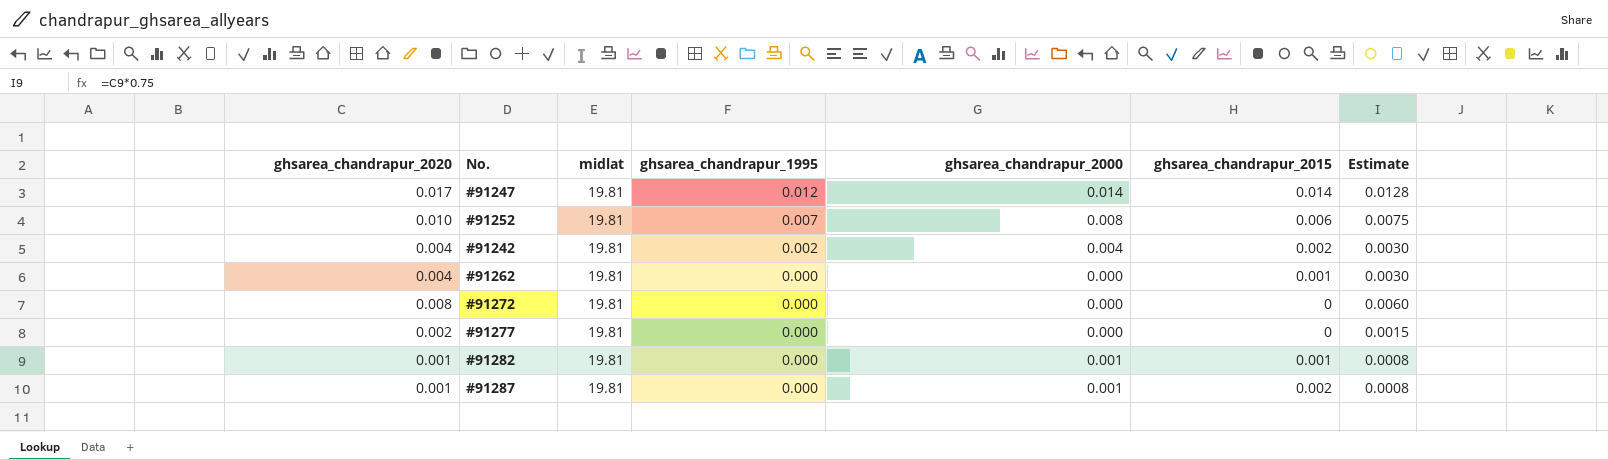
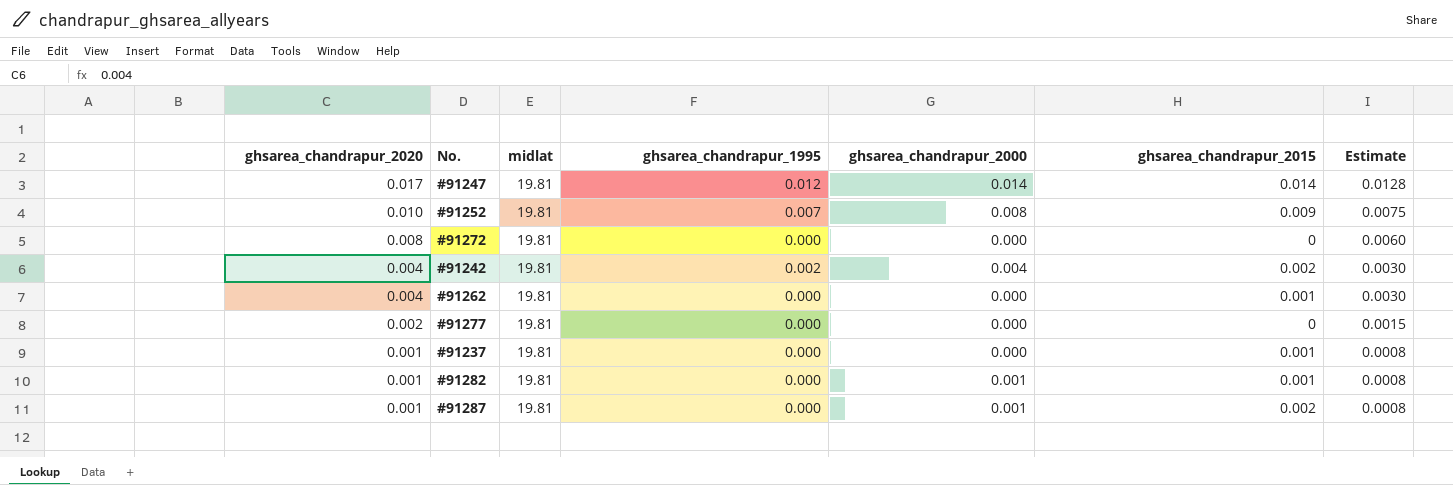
row order: ghsarea_chandrapur_1995 descending -> ghsarea_chandrapur_2020 descending
#91252 | ghsarea_chandrapur_2015: 0.006 -> 0.009
row #91237: none -> 0.001 | 19.81 | 0.000 | 0.000 | 0.001 | 0.0008

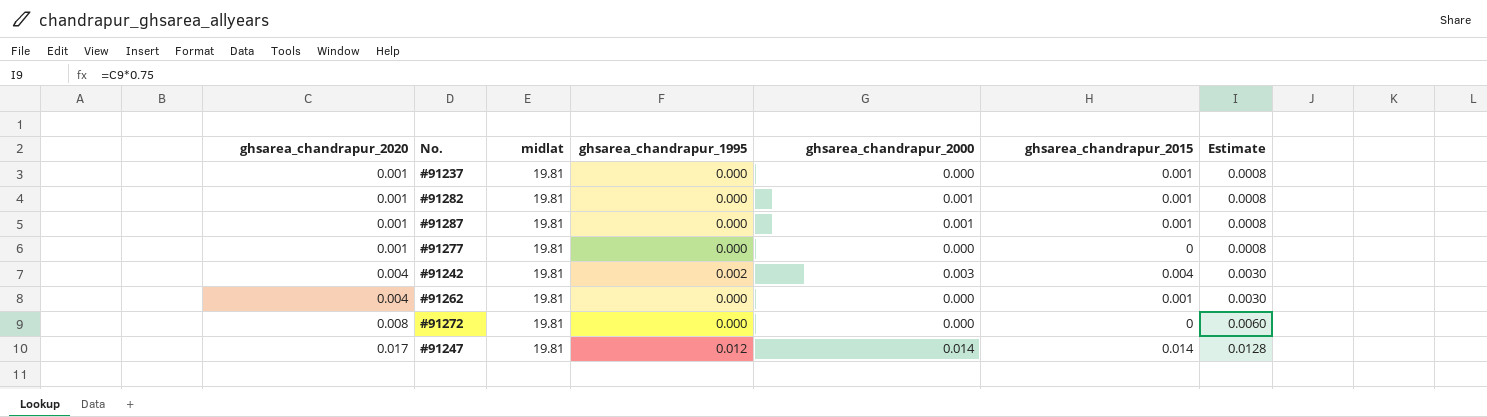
row order: ghsarea_chandrapur_2020 descending -> ghsarea_chandrapur_2020 ascending
row #91252: 0.010 | 19.81 | 0.007 | 0.008 | 0.009 | 0.0075 -> none
#91287 | ghsarea_chandrapur_2015: 0.002 -> 0.001
#91277 | ghsarea_chandrapur_2020: 0.002 -> 0.001
#91277 | Estimate: 0.0015 -> 0.0008
#91242 | ghsarea_chandrapur_2000: 0.004 -> 0.003
#91242 | ghsarea_chandrapur_2015: 0.002 -> 0.004

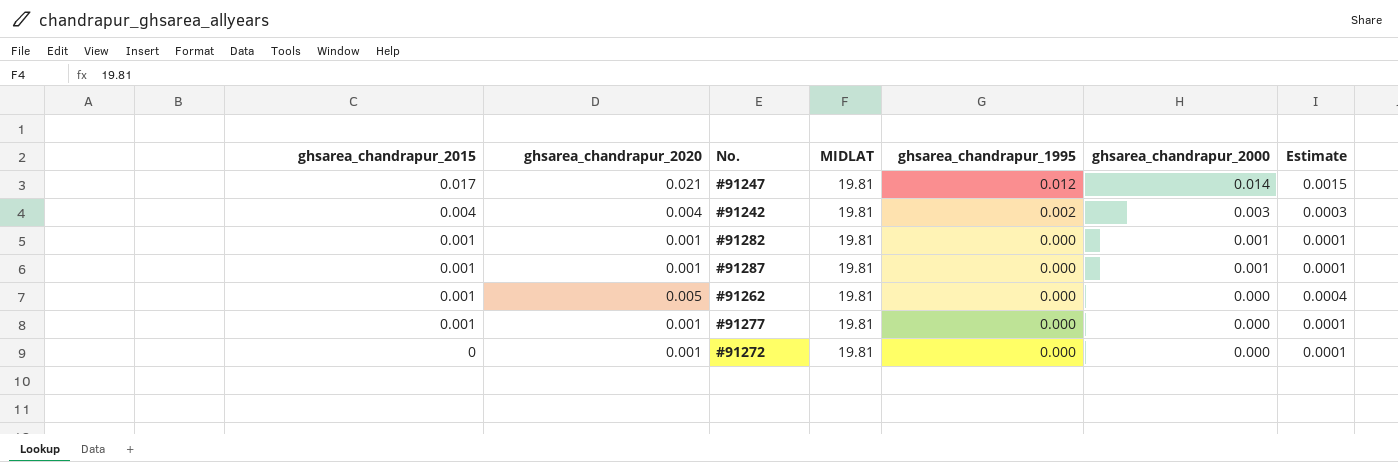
row order: ghsarea_chandrapur_2020 ascending -> ghsarea_chandrapur_2015 descending
column ghsarea_chandrapur_2015 | position: 6 -> 1
column name: midlat -> MIDLAT
column Estimate | formula: [ghsarea_chandrapur_2020] * 0.75 -> [ghsarea_chandrapur_2020] * 0.07
row #91237: 0.001 | 19.81 | 0.000 | 0.000 | 0.001 | 0.0008 -> none
#91247 | ghsarea_chandrapur_2015: 0.014 -> 0.017
#91247 | ghsarea_chandrapur_2020: 0.017 -> 0.021
#91262 | ghsarea_chandrapur_2020: 0.004 -> 0.005
#91277 | ghsarea_chandrapur_2015: 0 -> 0.001
#91272 | ghsarea_chandrapur_2020: 0.008 -> 0.001

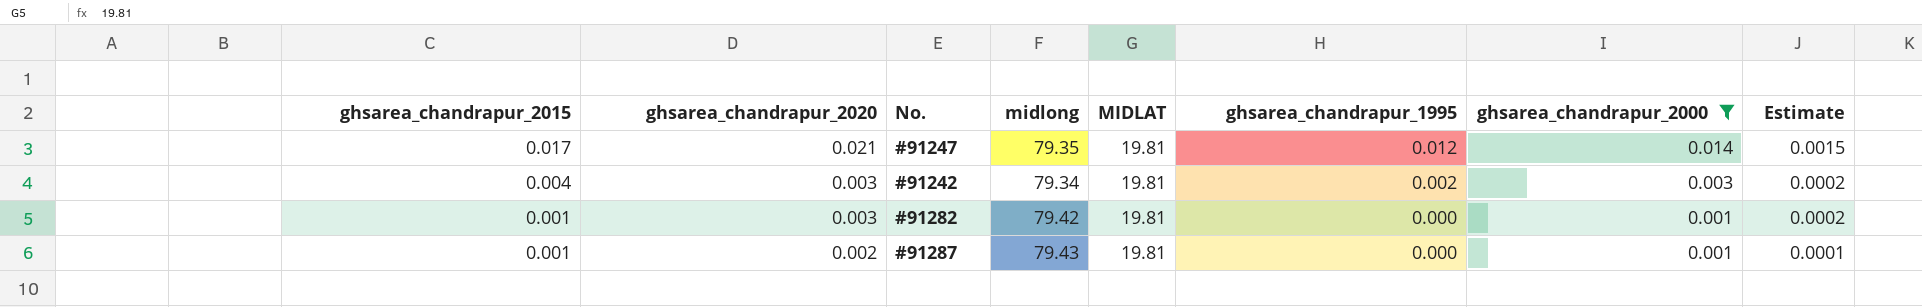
filter: none -> ghsarea_chandrapur_2000 != 0.000
column midlong | position: none -> 4
#91242 | ghsarea_chandrapur_2020: 0.004 -> 0.003
#91242 | Estimate: 0.0003 -> 0.0002
#91282 | ghsarea_chandrapur_2020: 0.001 -> 0.003
#91282 | Estimate: 0.0001 -> 0.0002
#91287 | ghsarea_chandrapur_2020: 0.001 -> 0.002

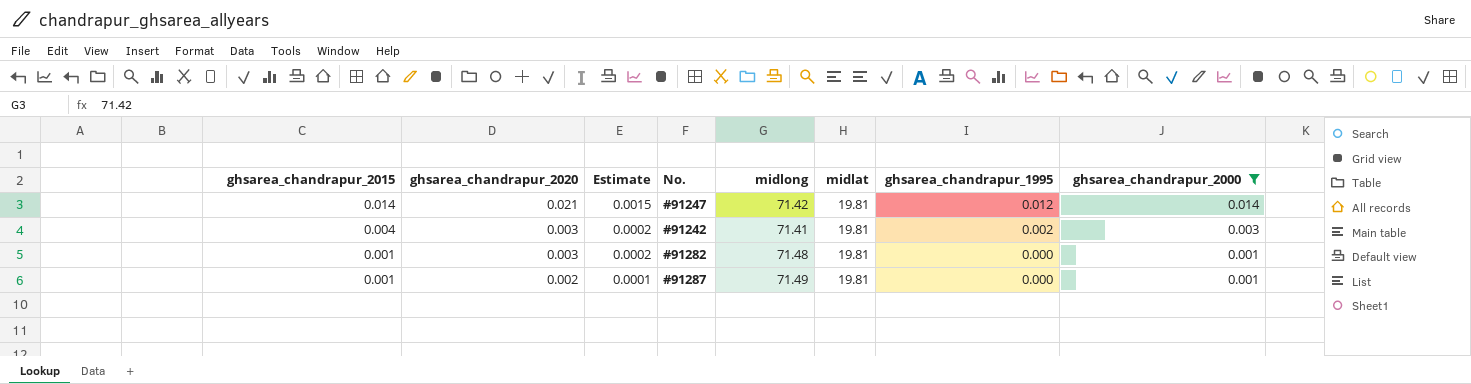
column Estimate | position: 8 -> 3
column name: MIDLAT -> midlat
#91247 | ghsarea_chandrapur_2015: 0.017 -> 0.014
#91247 | midlong: 79.35 -> 71.42
#91242 | midlong: 79.34 -> 71.41
#91282 | midlong: 79.42 -> 71.48
#91287 | midlong: 79.43 -> 71.49

